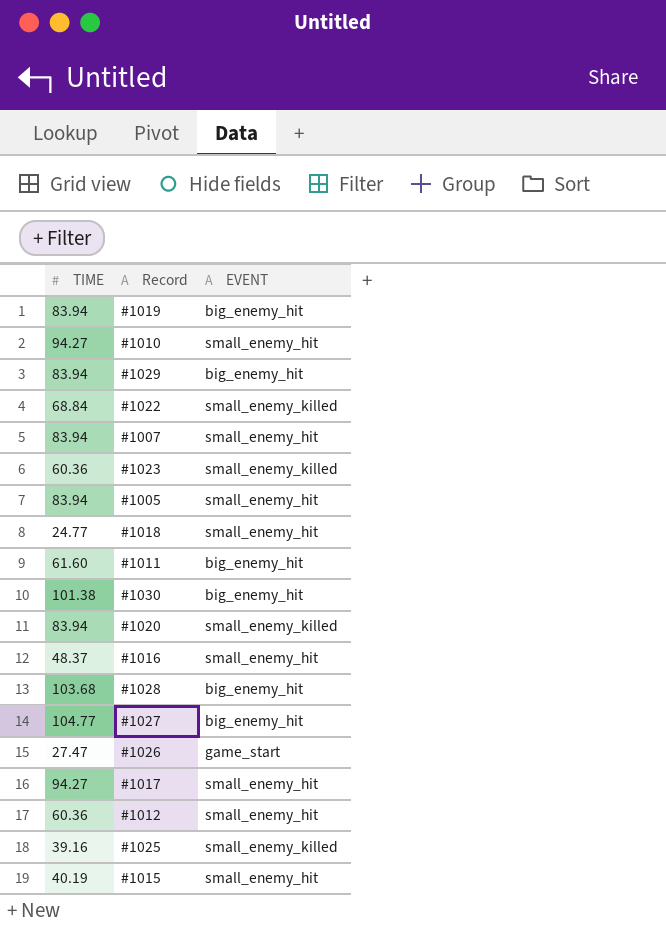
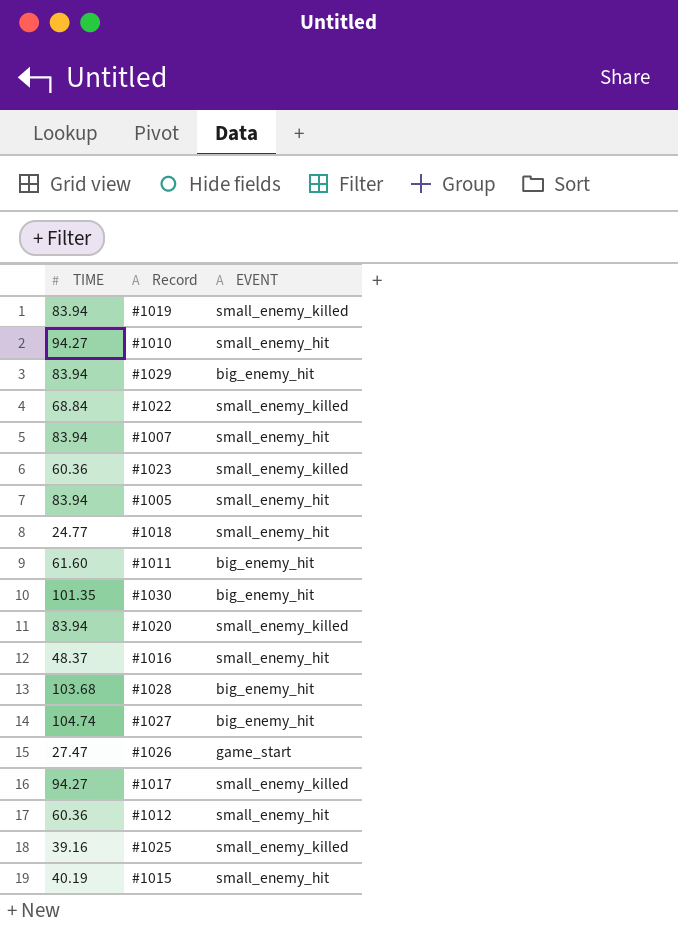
#1019 | EVENT: big_enemy_hit -> small_enemy_killed
#1030 | TIME: 101.38 -> 101.35
#1027 | TIME: 104.77 -> 104.74
#1017 | EVENT: small_enemy_hit -> small_enemy_killed

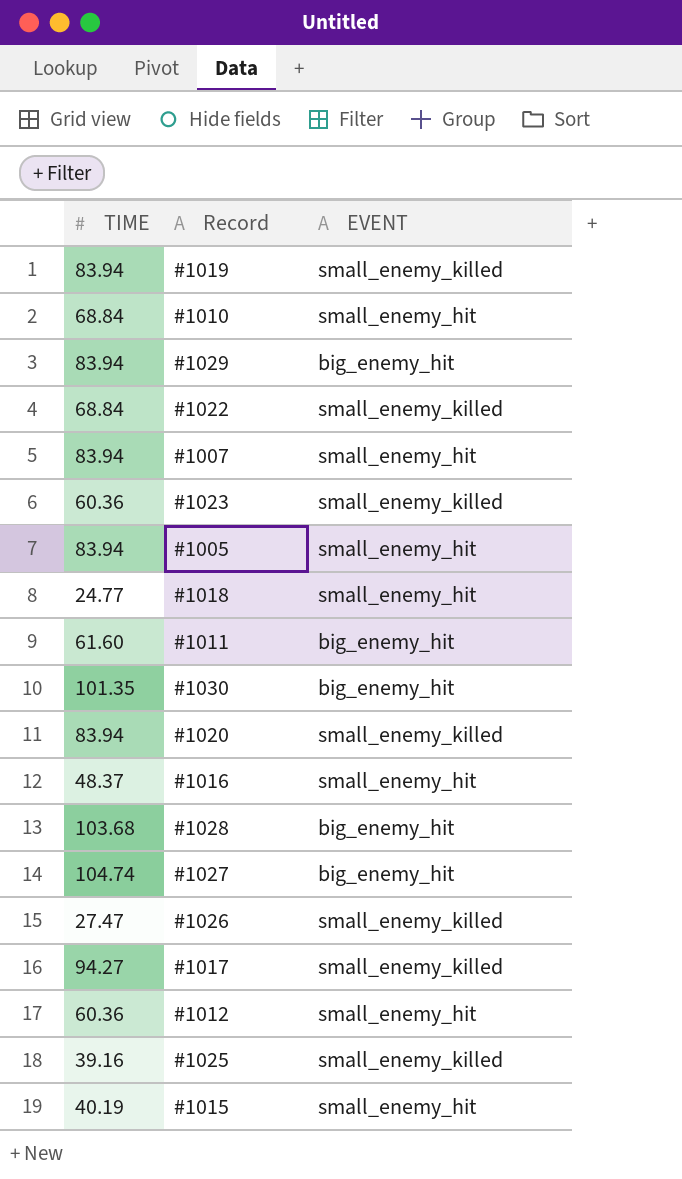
#1010 | TIME: 94.27 -> 68.84
#1026 | EVENT: game_start -> small_enemy_killed

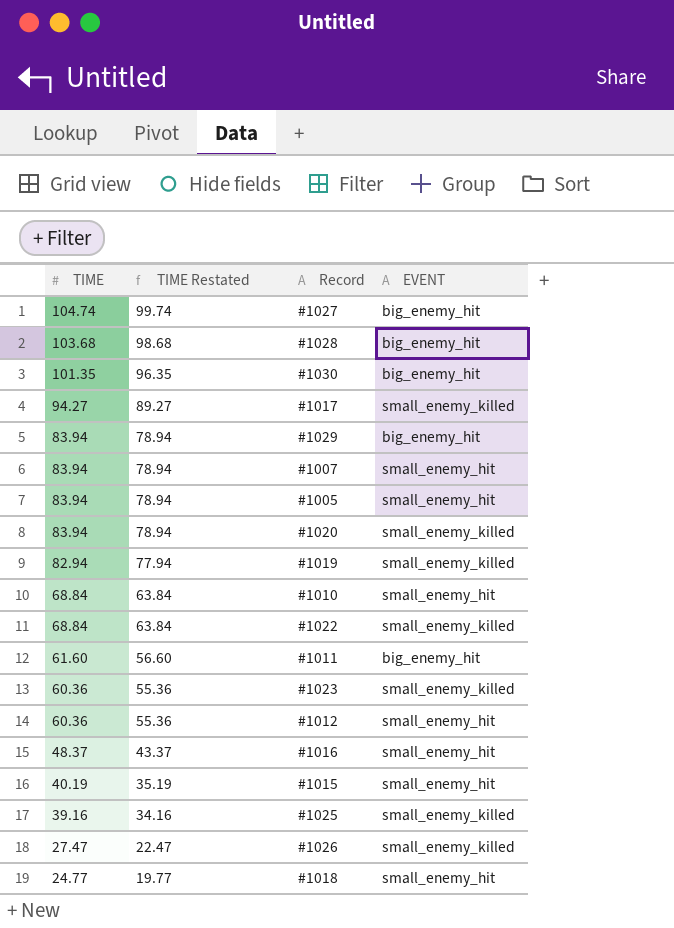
row order: none -> TIME descending
column TIME Restated | formula: none -> [TIME] - 5
#1019 | TIME: 83.94 -> 82.94

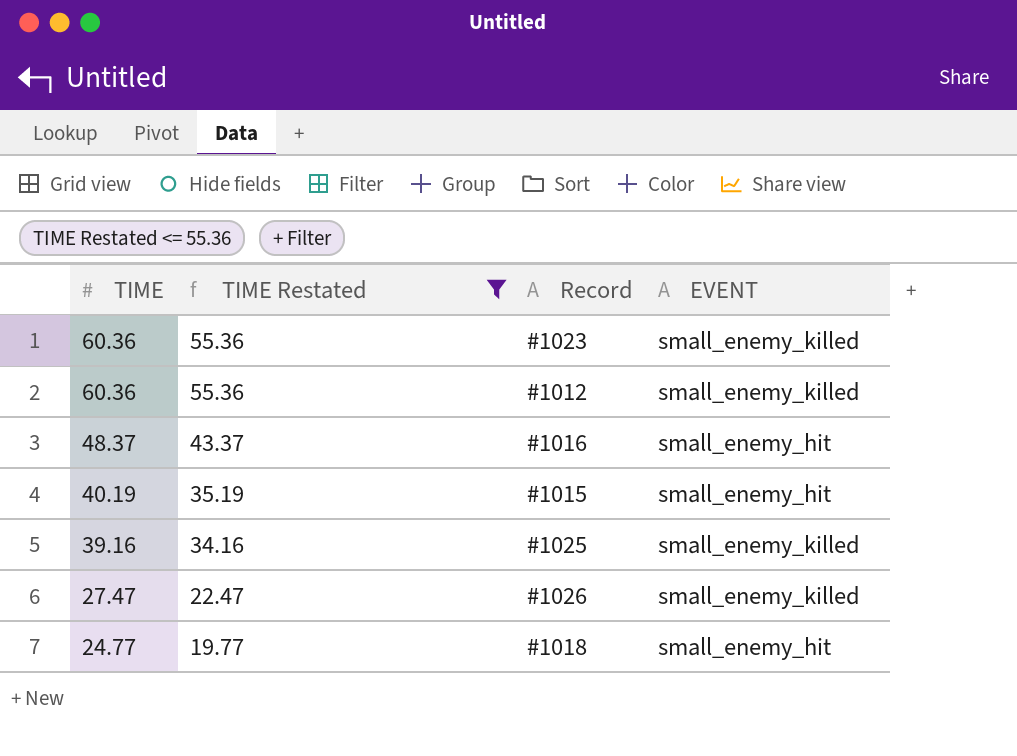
filter: none -> TIME Restated <= 55.36
#1012 | EVENT: small_enemy_hit -> small_enemy_killed

